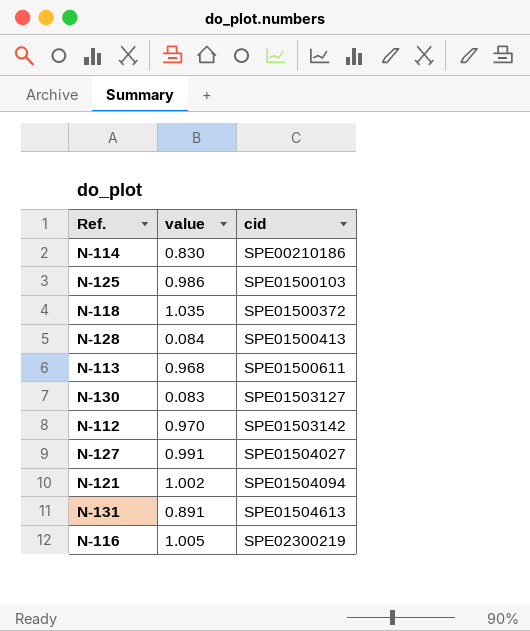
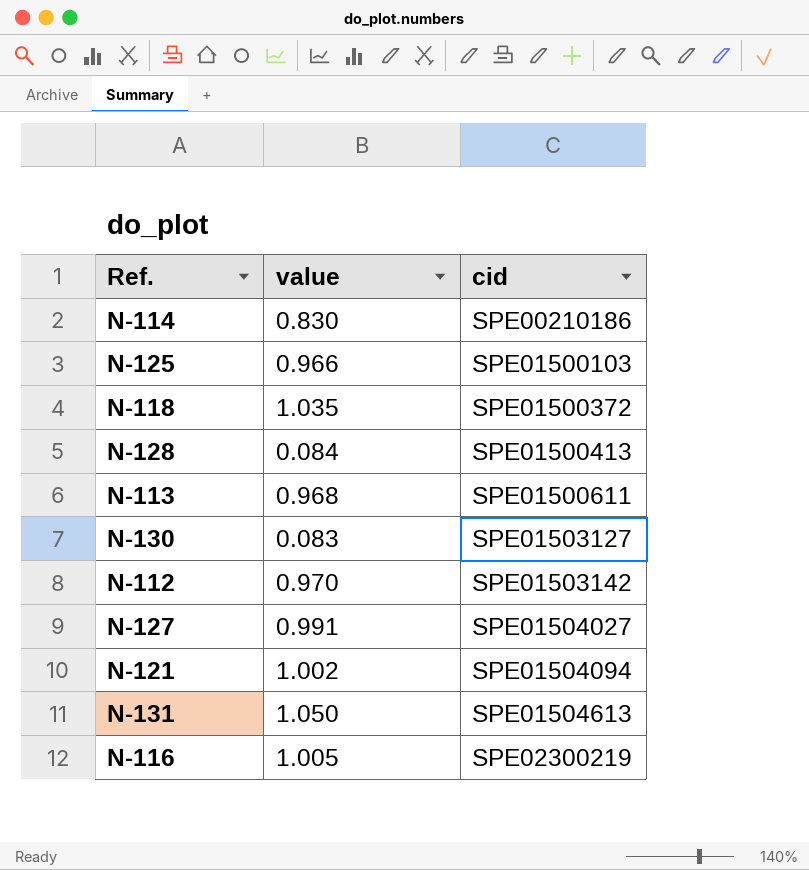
N-125 | value: 0.986 -> 0.966
N-131 | value: 0.891 -> 1.050

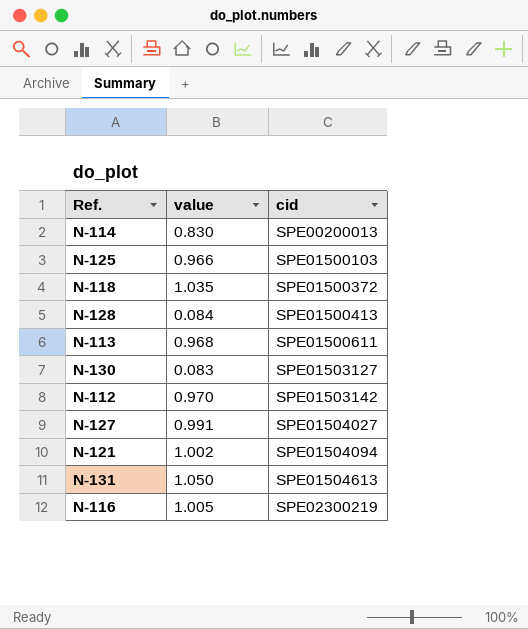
N-114 | cid: SPE00210186 -> SPE00200013

